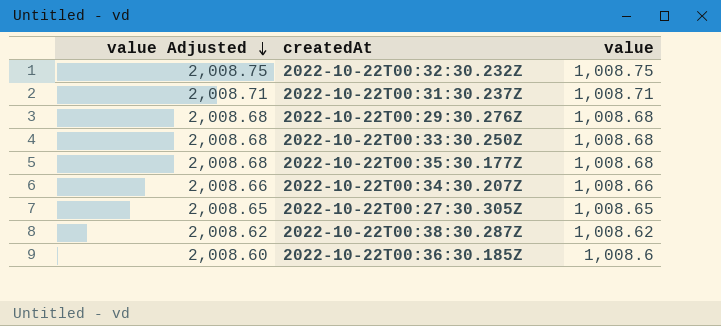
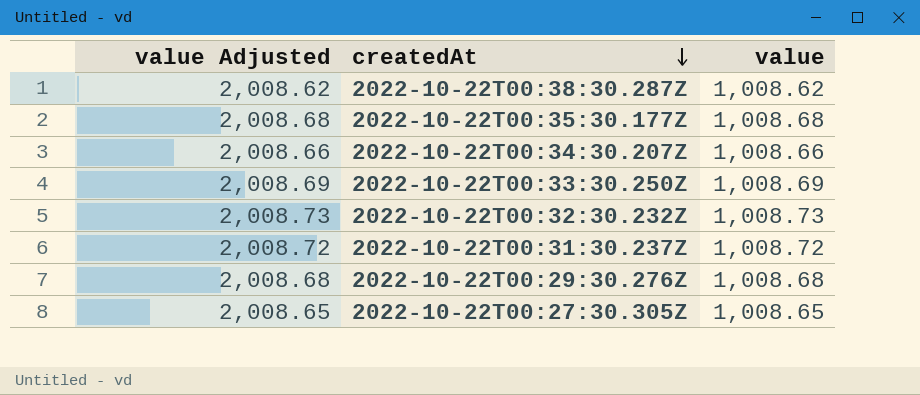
row order: value Adjusted descending -> createdAt descending
row 2022-10-22T00:36:30.185Z: 2,008.60 | 1,008.6 -> none
2022-10-22T00:33:30.250Z | value Adjusted: 2,008.68 -> 2,008.69
2022-10-22T00:33:30.250Z | value: 1,008.68 -> 1,008.69
2022-10-22T00:32:30.232Z | value Adjusted: 2,008.75 -> 2,008.73
2022-10-22T00:32:30.232Z | value: 1,008.75 -> 1,008.73
2022-10-22T00:31:30.237Z | value Adjusted: 2,008.71 -> 2,008.72
2022-10-22T00:31:30.237Z | value: 1,008.71 -> 1,008.72

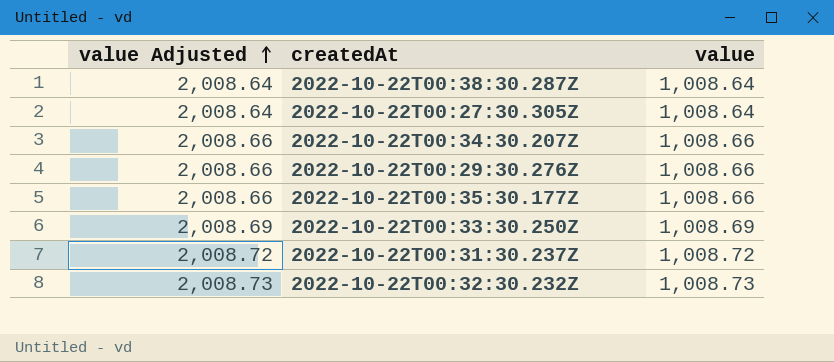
row order: createdAt descending -> value Adjusted ascending
2022-10-22T00:38:30.287Z | value Adjusted: 2,008.62 -> 2,008.64
2022-10-22T00:38:30.287Z | value: 1,008.62 -> 1,008.64
2022-10-22T00:27:30.305Z | value Adjusted: 2,008.65 -> 2,008.64
2022-10-22T00:27:30.305Z | value: 1,008.65 -> 1,008.64
2022-10-22T00:29:30.276Z | value Adjusted: 2,008.68 -> 2,008.66
2022-10-22T00:29:30.276Z | value: 1,008.68 -> 1,008.66
2022-10-22T00:35:30.177Z | value Adjusted: 2,008.68 -> 2,008.66
2022-10-22T00:35:30.177Z | value: 1,008.68 -> 1,008.66

